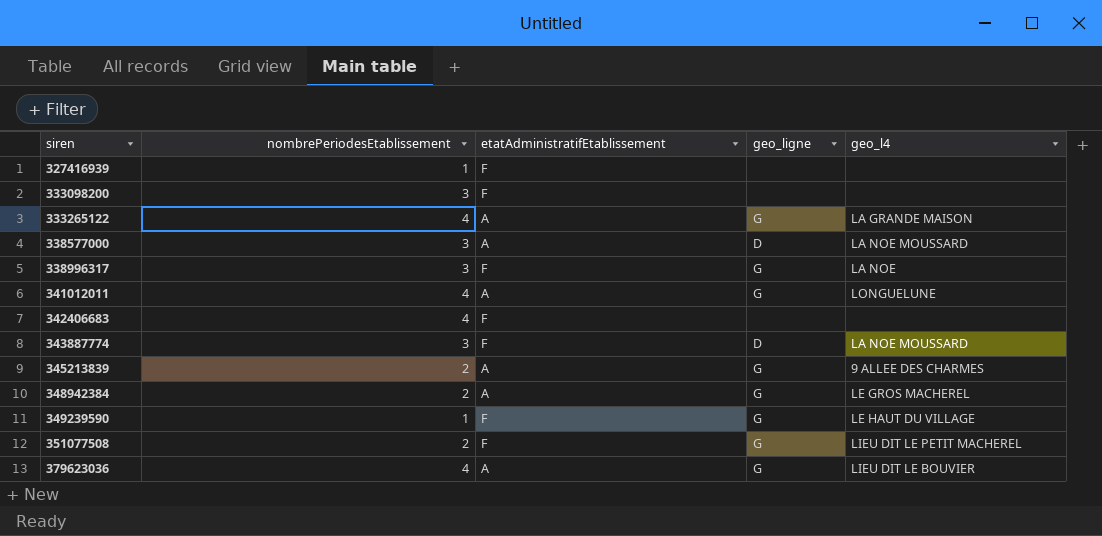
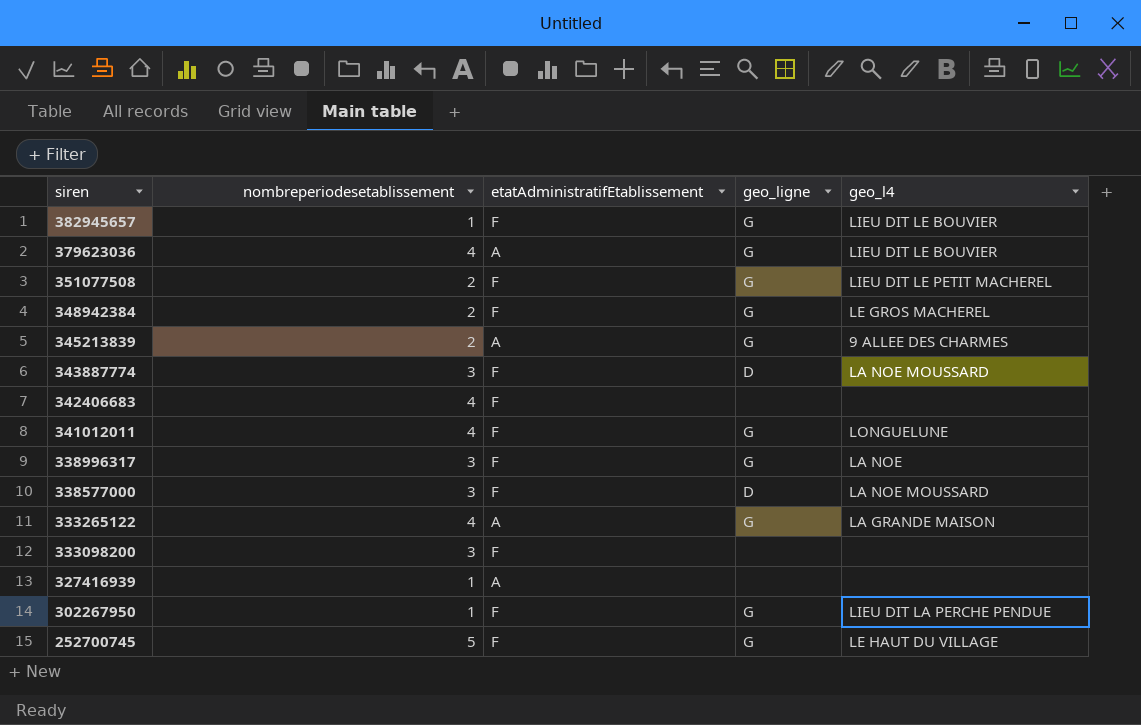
row order: siren ascending -> siren descending
column name: nombrePeriodesEtablissement -> nombreperiodesetablissement
row 349239590: 1 | F | G | LE HAUT DU VILLAGE -> none
row 382945657: none -> 1 | F | G | LIEU DIT LE BOUVIER
348942384 | etatAdministratifEtablissement: A -> F
341012011 | etatAdministratifEtablissement: A -> F
338577000 | etatAdministratifEtablissement: A -> F
327416939 | etatAdministratifEtablissement: F -> A
row 302267950: none -> 1 | F | G | LIEU DIT LA PERCHE PENDUE
row 252700745: none -> 5 | F | G | LE HAUT DU VILLAGE

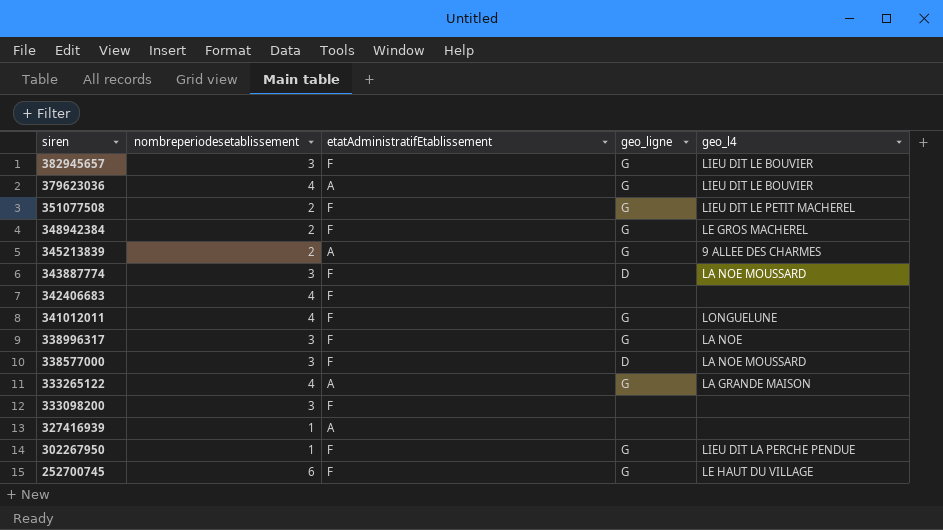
382945657 | nombreperiodesetablissement: 1 -> 3
252700745 | nombreperiodesetablissement: 5 -> 6

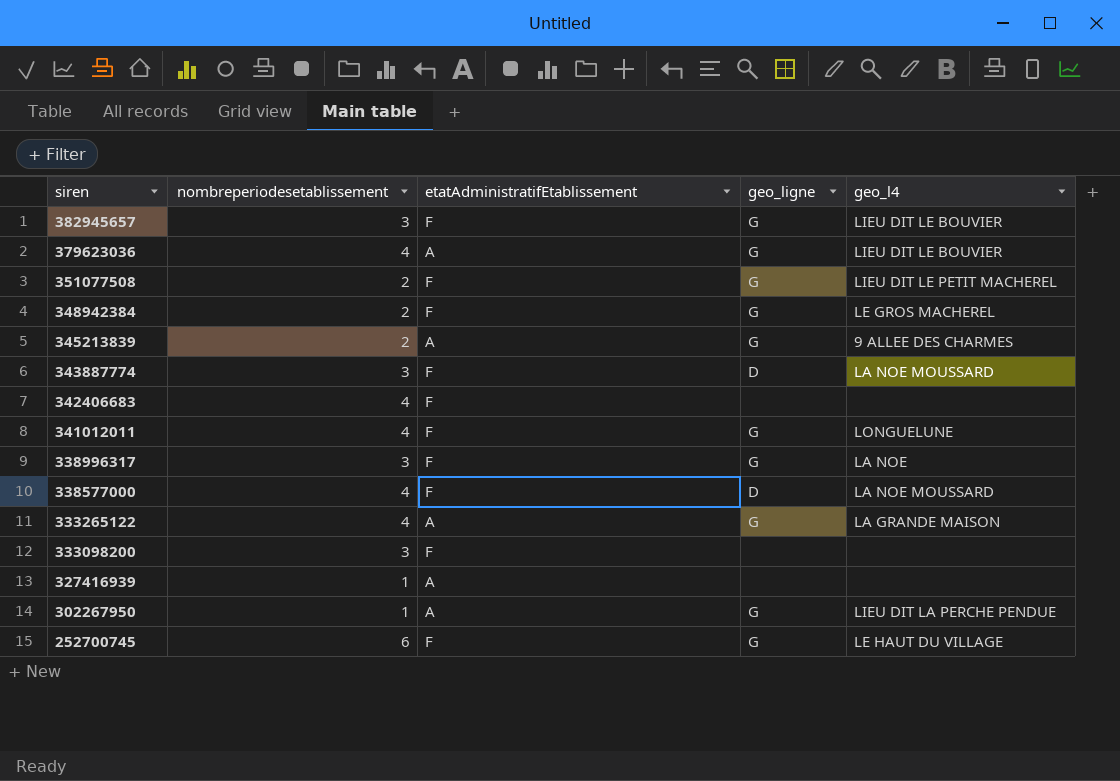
338577000 | nombreperiodesetablissement: 3 -> 4
302267950 | etatAdministratifEtablissement: F -> A

